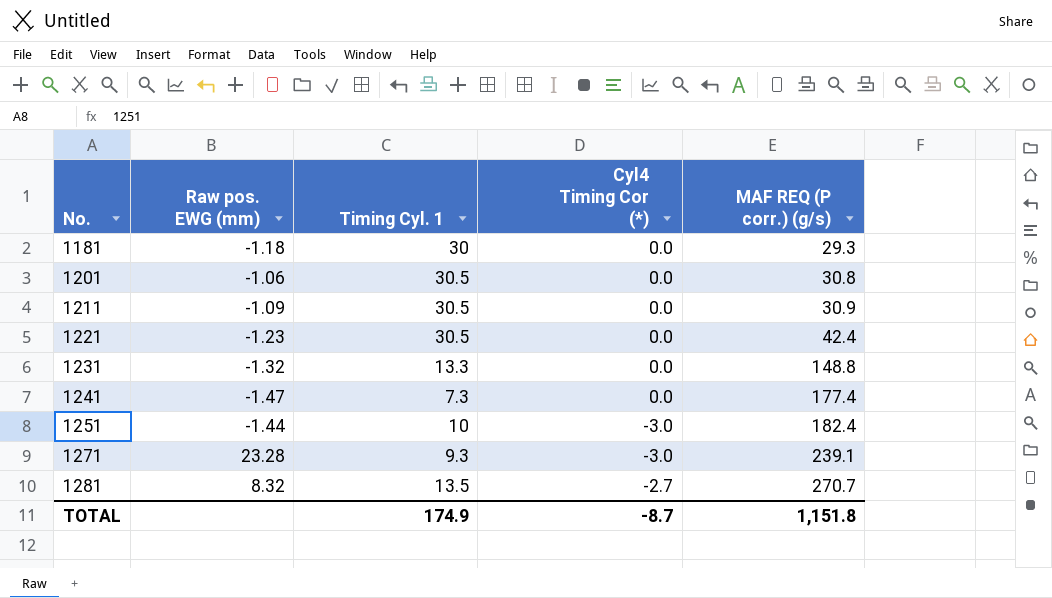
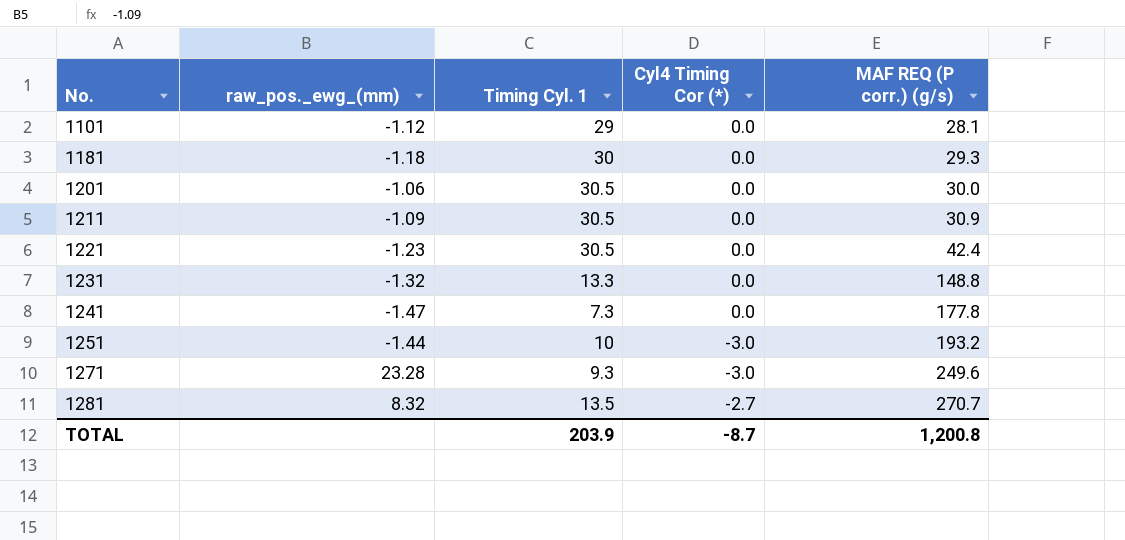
column name: Raw pos. EWG (mm) -> raw_pos._ewg_(mm)
row 1101: none -> -1.12 | 29 | 0.0 | 28.1
1201 | MAF REQ (P corr.) (g/s): 30.8 -> 30.0
1241 | MAF REQ (P corr.) (g/s): 177.4 -> 177.8
1251 | MAF REQ (P corr.) (g/s): 182.4 -> 193.2
1271 | MAF REQ (P corr.) (g/s): 239.1 -> 249.6
TOTAL | Timing Cyl. 1: 174.9 -> 203.9
TOTAL | MAF REQ (P corr.) (g/s): 1,151.8 -> 1,200.8

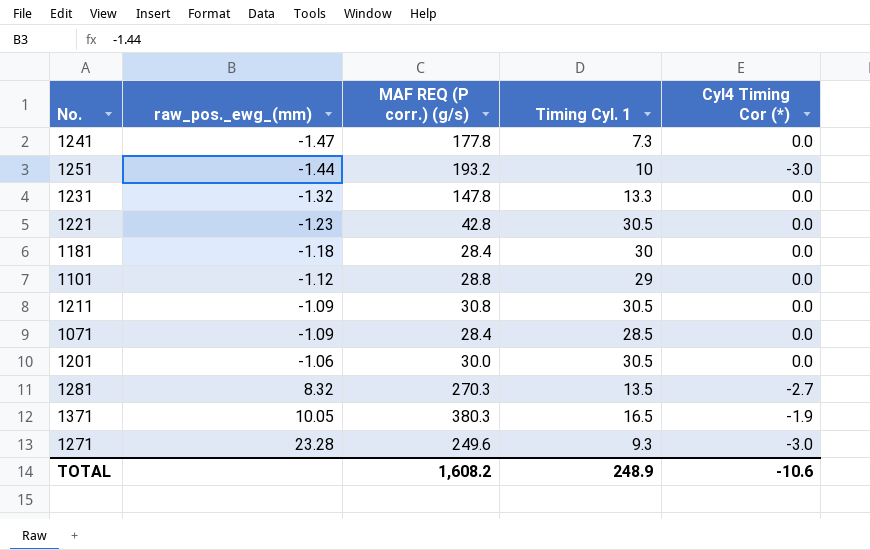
row order: No. ascending -> raw_pos._ewg_(mm) ascending
column MAF REQ (P corr.) (g/s) | position: 5 -> 3
1231 | MAF REQ (P corr.) (g/s): 148.8 -> 147.8
1221 | MAF REQ (P corr.) (g/s): 42.4 -> 42.8
1181 | MAF REQ (P corr.) (g/s): 29.3 -> 28.4
1101 | MAF REQ (P corr.) (g/s): 28.1 -> 28.8
1211 | MAF REQ (P corr.) (g/s): 30.9 -> 30.8
row 1071: none -> -1.09 | 28.4 | 28.5 | 0.0
1281 | MAF REQ (P corr.) (g/s): 270.7 -> 270.3
row 1371: none -> 10.05 | 380.3 | 16.5 | -1.9
TOTAL | MAF REQ (P corr.) (g/s): 1,200.8 -> 1,608.2
TOTAL | Timing Cyl. 1: 203.9 -> 248.9
TOTAL | Cyl4 Timing Cor (*): -8.7 -> -10.6

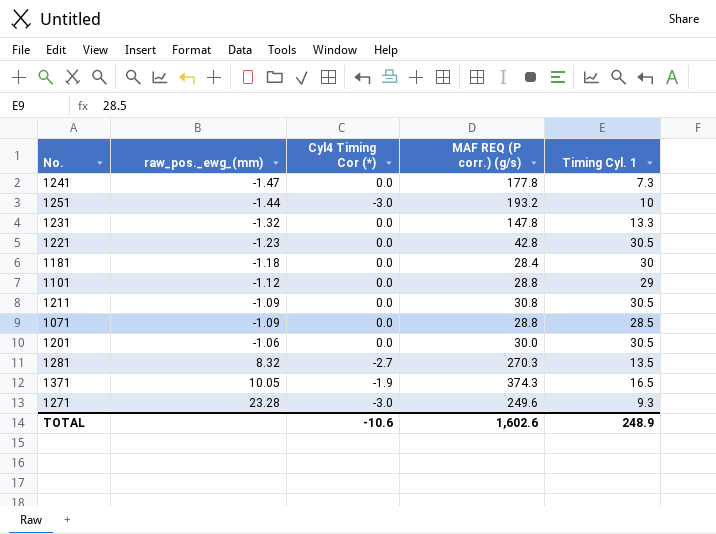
column Cyl4 Timing Cor (*) | position: 5 -> 3
1071 | MAF REQ (P corr.) (g/s): 28.4 -> 28.8
1371 | MAF REQ (P corr.) (g/s): 380.3 -> 374.3
TOTAL | MAF REQ (P corr.) (g/s): 1,608.2 -> 1,602.6

